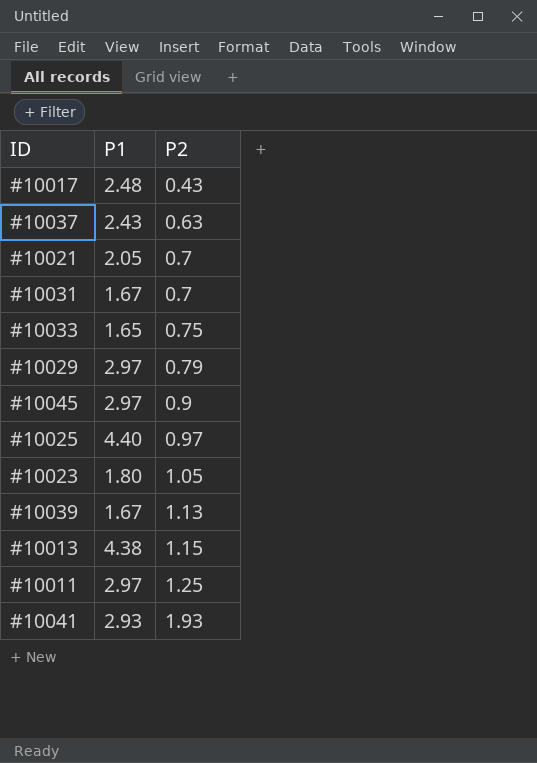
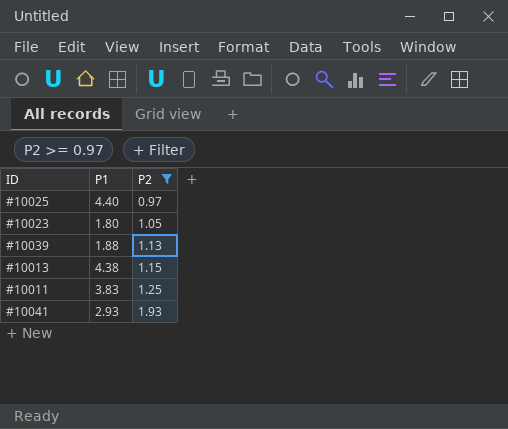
filter: none -> P2 >= 0.97
#10039 | P1: 1.67 -> 1.88
#10011 | P1: 2.97 -> 3.83

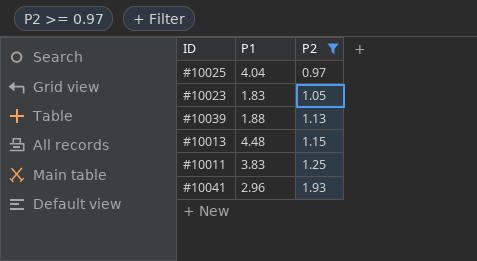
#10025 | P1: 4.40 -> 4.04
#10023 | P1: 1.80 -> 1.83
#10013 | P1: 4.38 -> 4.48
#10041 | P1: 2.93 -> 2.96

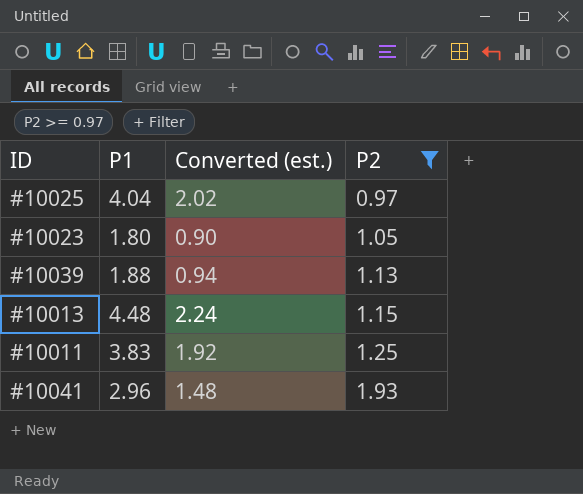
column Converted (est.) | formula: none -> [P1] * 0.5
#10023 | P1: 1.83 -> 1.80

